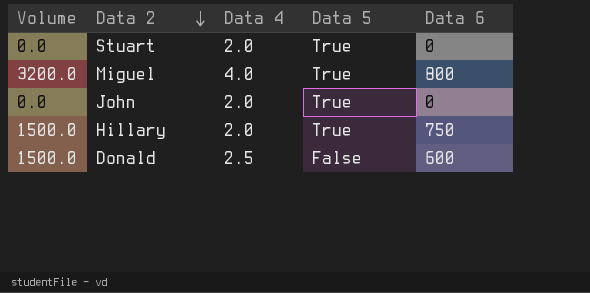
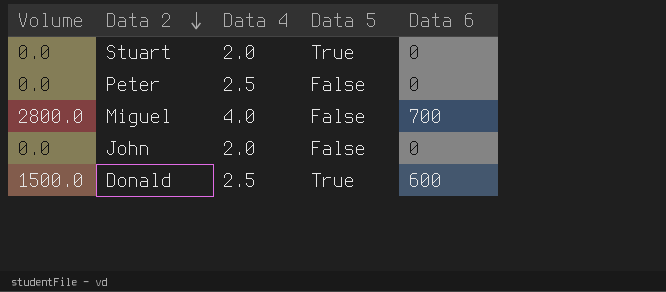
row Hillary: 1500.0 | 2.0 | True | 750 -> none
row Peter: none -> 0.0 | 2.5 | False | 0
Miguel | Volume: 3200.0 -> 2800.0
Miguel | Data 5: True -> False
Miguel | Data 6: 800 -> 700
John | Data 5: True -> False
Donald | Data 5: False -> True

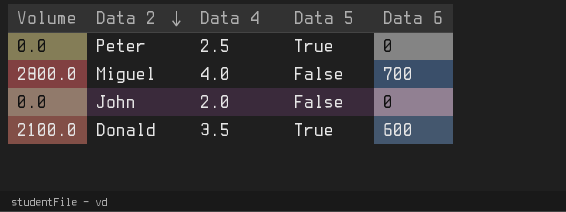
row Stuart: 0.0 | 2.0 | True | 0 -> none
Peter | Data 5: False -> True
Donald | Volume: 1500.0 -> 2100.0
Donald | Data 4: 2.5 -> 3.5

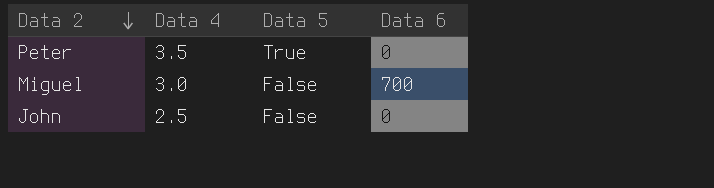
column Volume | formula: [Data 4] * [Data 6] -> none
row Donald: 2100.0 | 3.5 | True | 600 -> none
Peter | Data 4: 2.5 -> 3.5
Miguel | Data 4: 4.0 -> 3.0
John | Data 4: 2.0 -> 2.5

